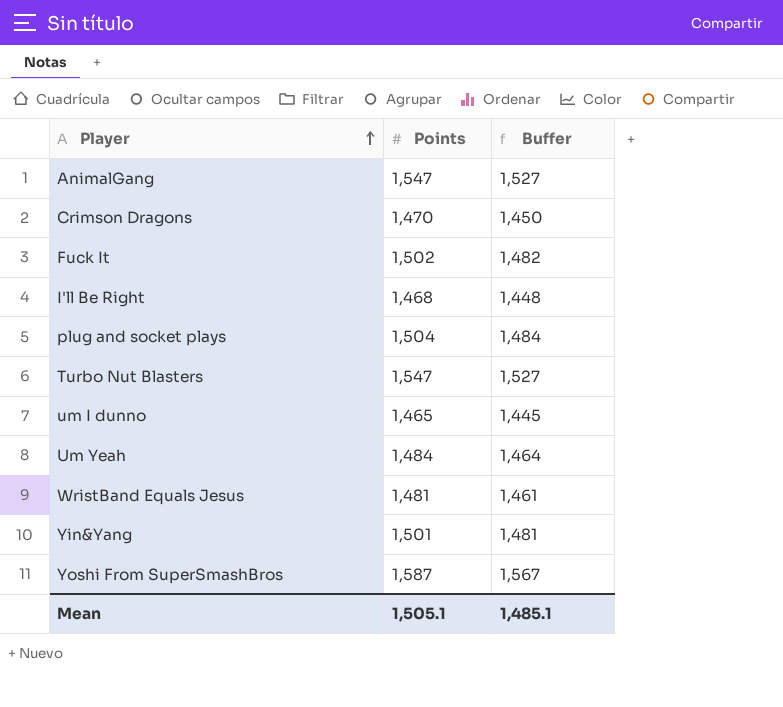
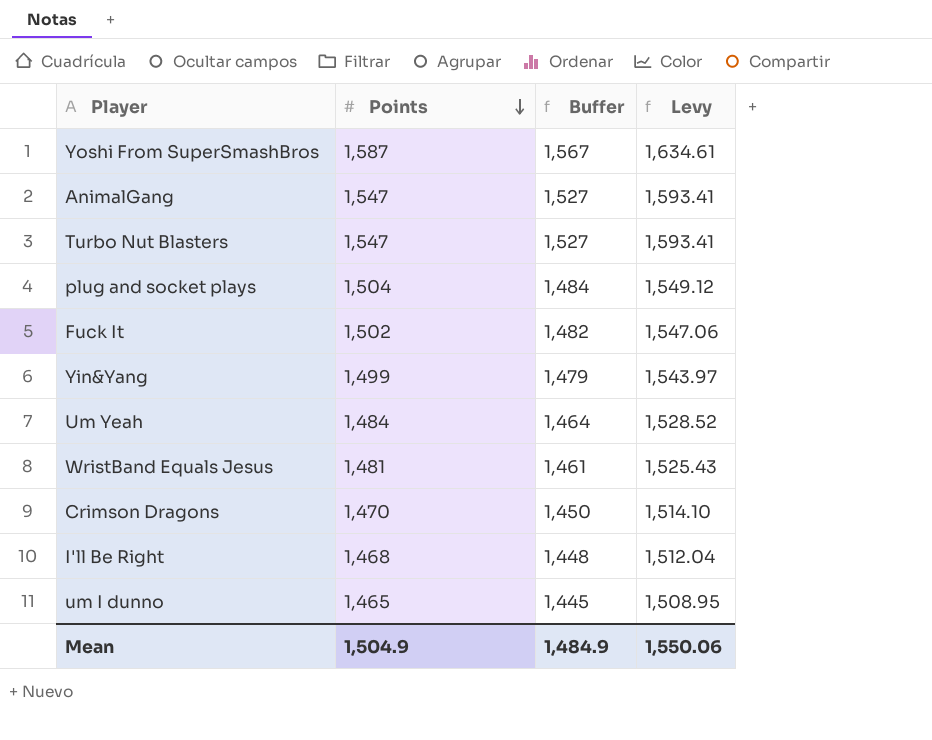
row order: Player ascending -> Points descending
column Levy | formula: none -> [Points] * 1.03
Yin&Yang | Points: 1,501 -> 1,499
Yin&Yang | Buffer: 1,481 -> 1,479
Mean | Points: 1,505.1 -> 1,504.9
Mean | Buffer: 1,485.1 -> 1,484.9

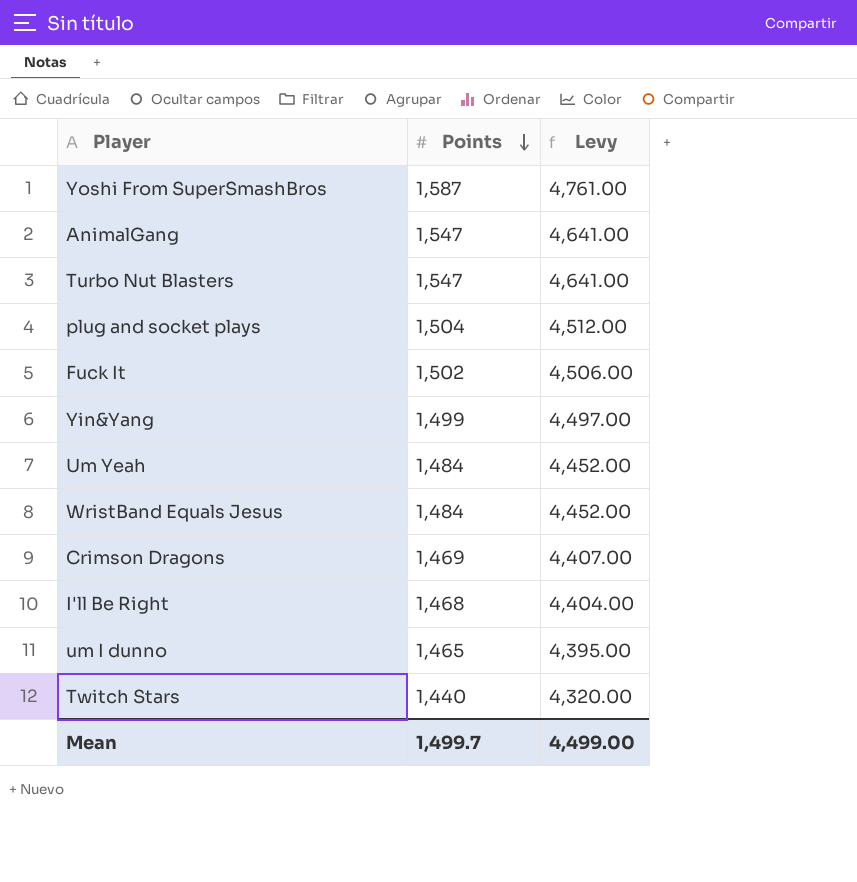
column Buffer | formula: [Points] - 20 -> none
column Levy | formula: [Points] * 1.03 -> [Points] * 3
WristBand Equals Jesus | Points: 1,481 -> 1,484
Crimson Dragons | Points: 1,470 -> 1,469
row Twitch Stars: none -> 1,440 | 4,320.00
Mean | Points: 1,504.9 -> 1,499.7
Mean | Levy: 1,550.06 -> 4,499.00

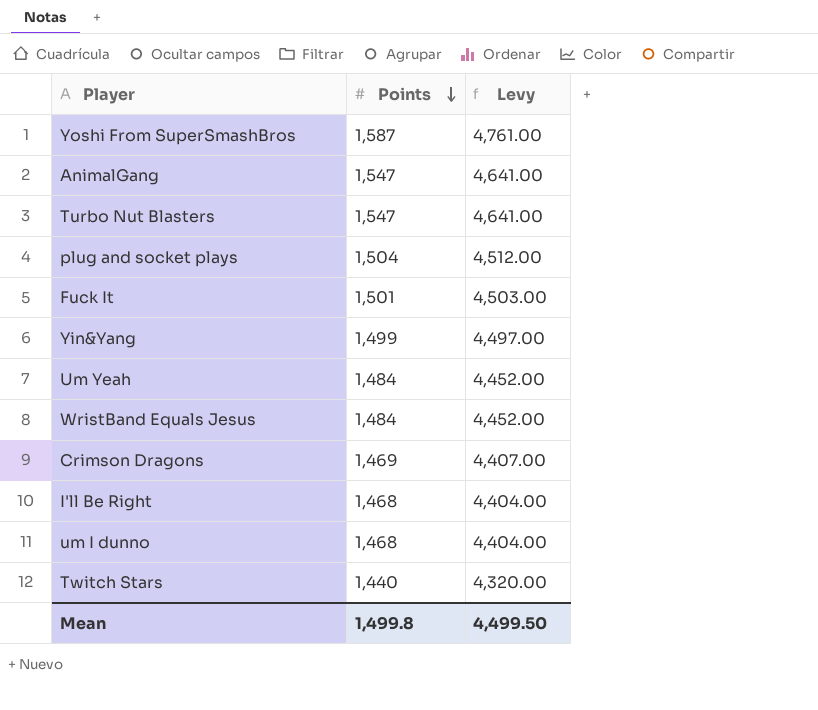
Fuck It | Points: 1,502 -> 1,501
Fuck It | Levy: 4,506.00 -> 4,503.00
um I dunno | Points: 1,465 -> 1,468
um I dunno | Levy: 4,395.00 -> 4,404.00
Mean | Points: 1,499.7 -> 1,499.8
Mean | Levy: 4,499.00 -> 4,499.50

